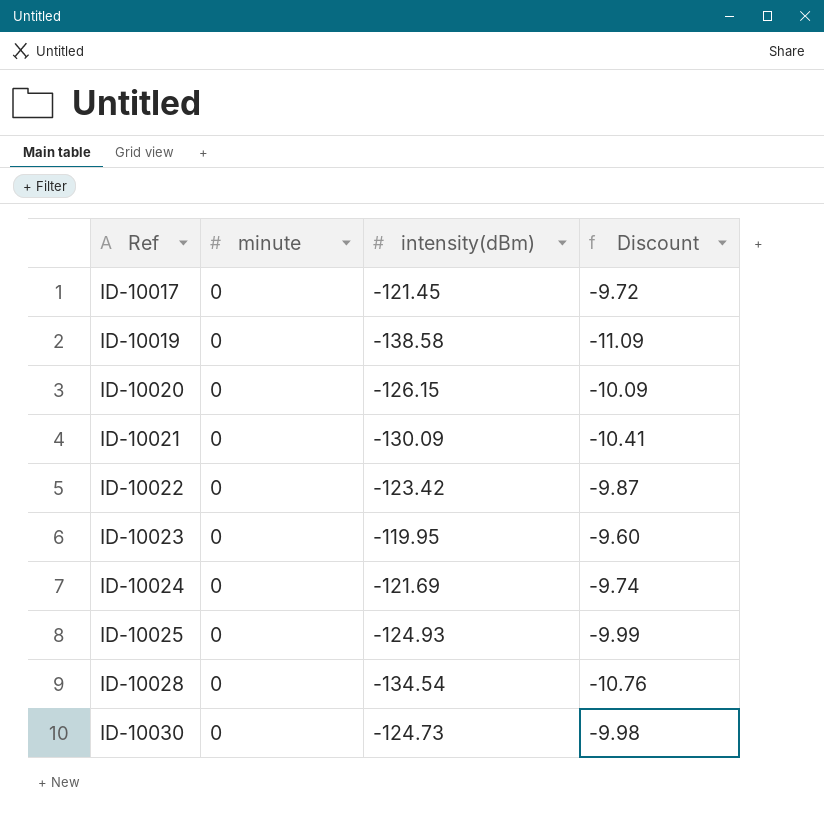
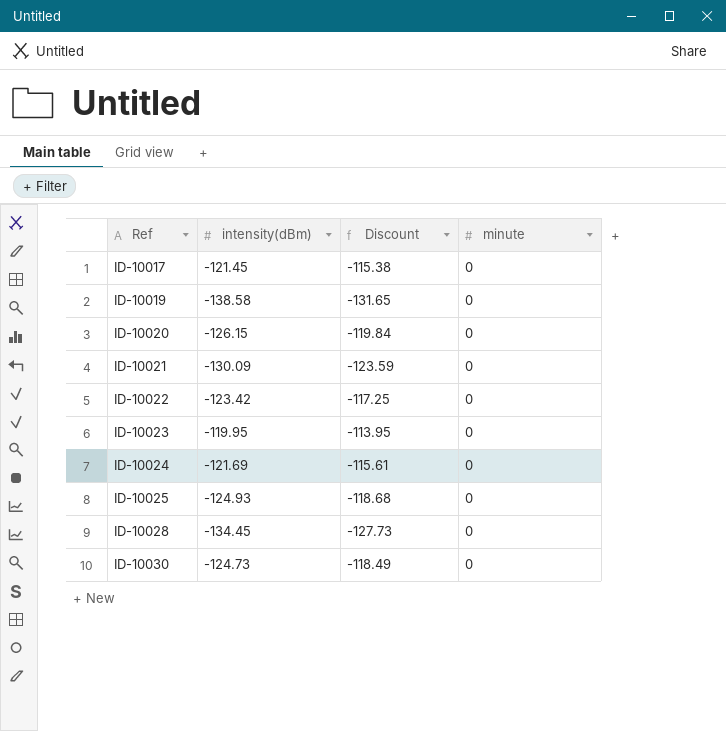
column Discount | formula: [intensity(dBm)] * 0.08 -> [intensity(dBm)] * 0.95
column minute | position: 2 -> 4
ID-10028 | intensity(dBm): -134.54 -> -134.45

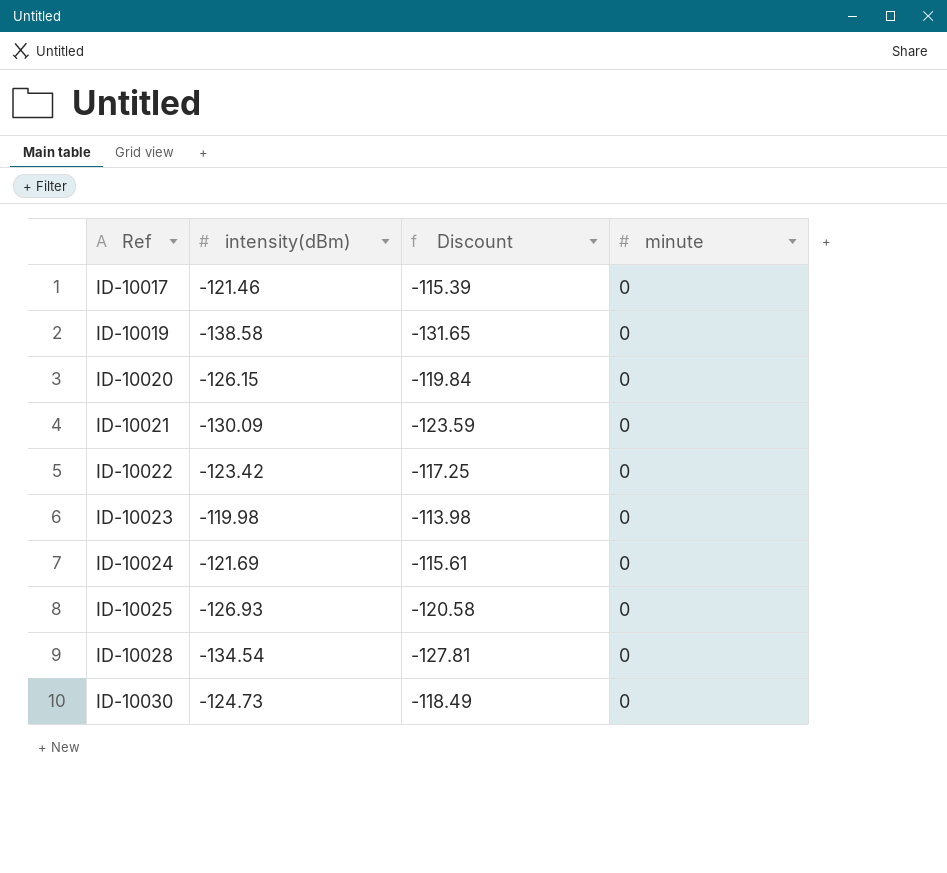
ID-10017 | intensity(dBm): -121.45 -> -121.46
ID-10017 | Discount: -115.38 -> -115.39
ID-10023 | intensity(dBm): -119.95 -> -119.98
ID-10023 | Discount: -113.95 -> -113.98
ID-10025 | intensity(dBm): -124.93 -> -126.93
ID-10025 | Discount: -118.68 -> -120.58
ID-10028 | intensity(dBm): -134.45 -> -134.54
ID-10028 | Discount: -127.73 -> -127.81

